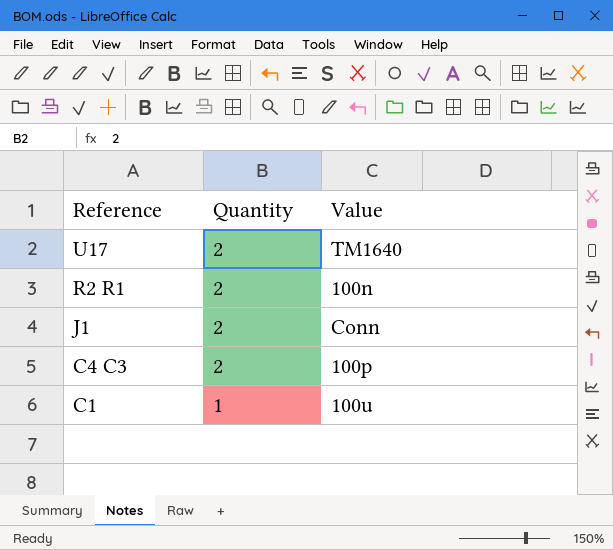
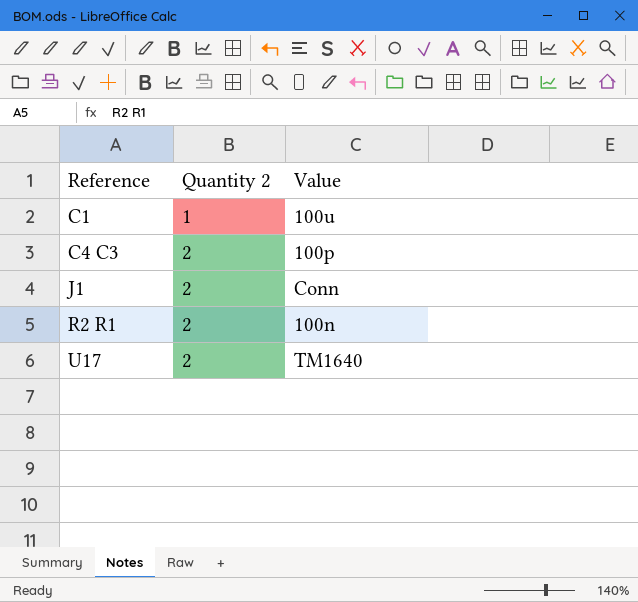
row order: Reference descending -> Reference ascending
column name: Quantity -> Quantity 2

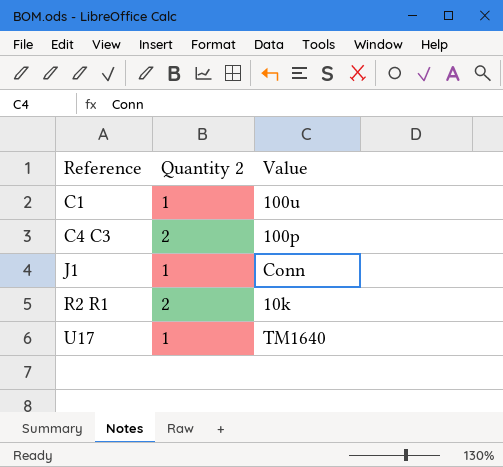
J1 | Quantity 2: 2 -> 1
R2 R1 | Value: 100n -> 10k
U17 | Quantity 2: 2 -> 1

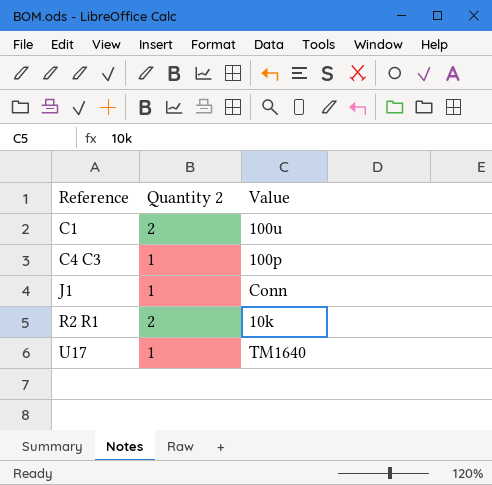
C1 | Quantity 2: 1 -> 2
C4 C3 | Quantity 2: 2 -> 1

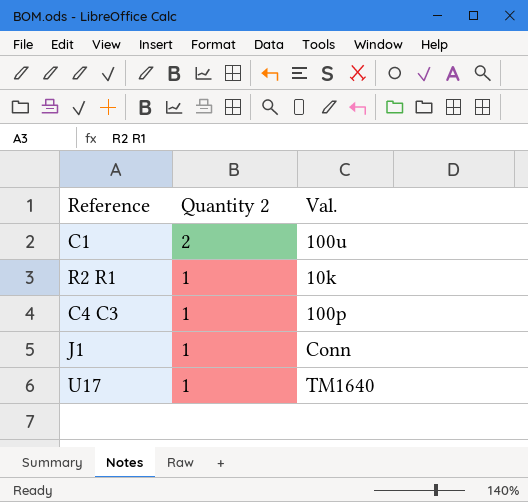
row order: Reference ascending -> Quantity 2 descending
column name: Value -> Val.
R2 R1 | Quantity 2: 2 -> 1

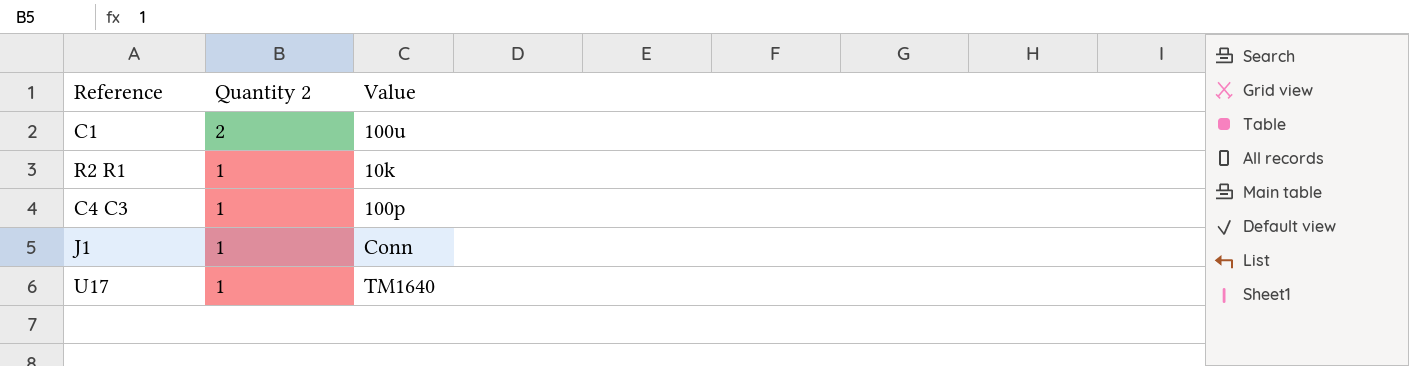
column name: Val. -> Value

